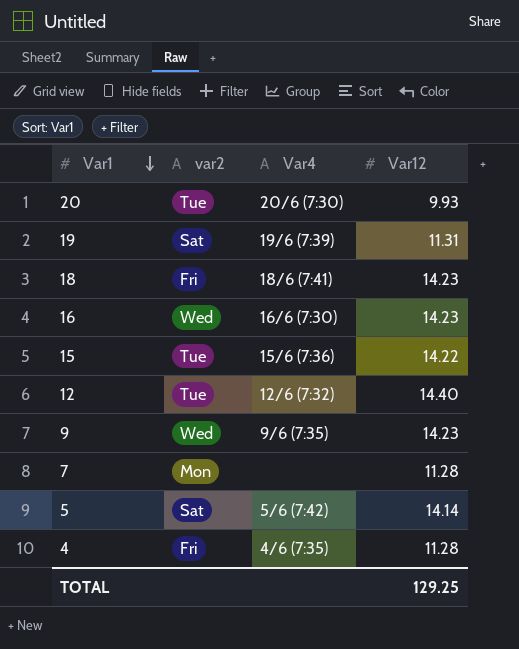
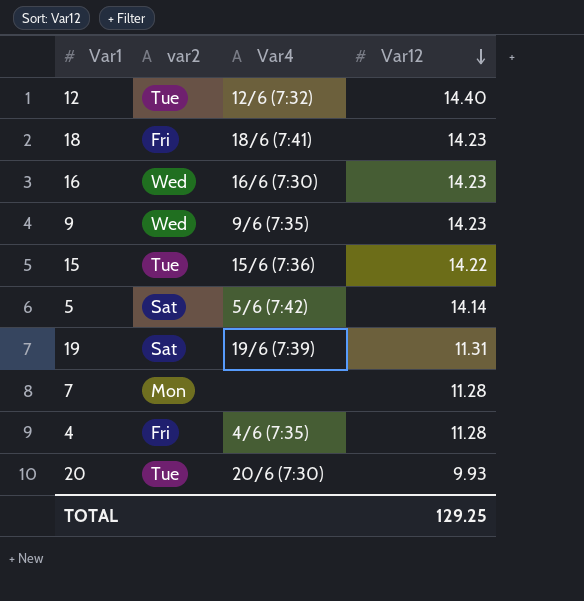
row order: Var1 descending -> Var12 descending

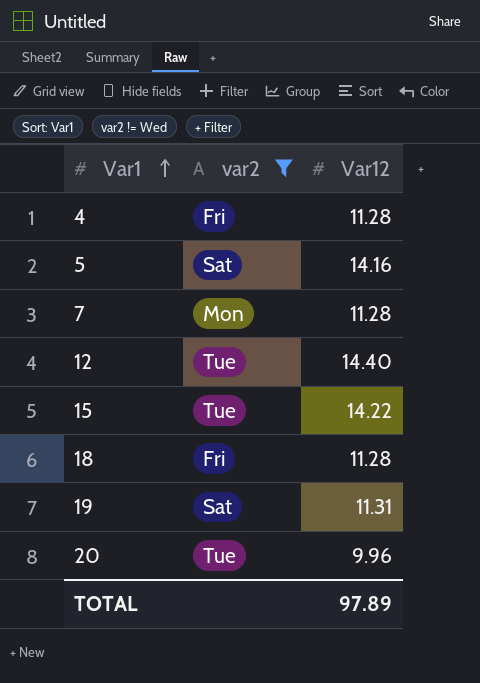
filter: none -> var2 != Wed
row order: Var12 descending -> Var1 ascending
column Var4 | position: 3 -> none
5 | Var12: 14.14 -> 14.16
18 | Var12: 14.23 -> 11.28
20 | Var12: 9.93 -> 9.96
TOTAL | Var12: 129.25 -> 97.89

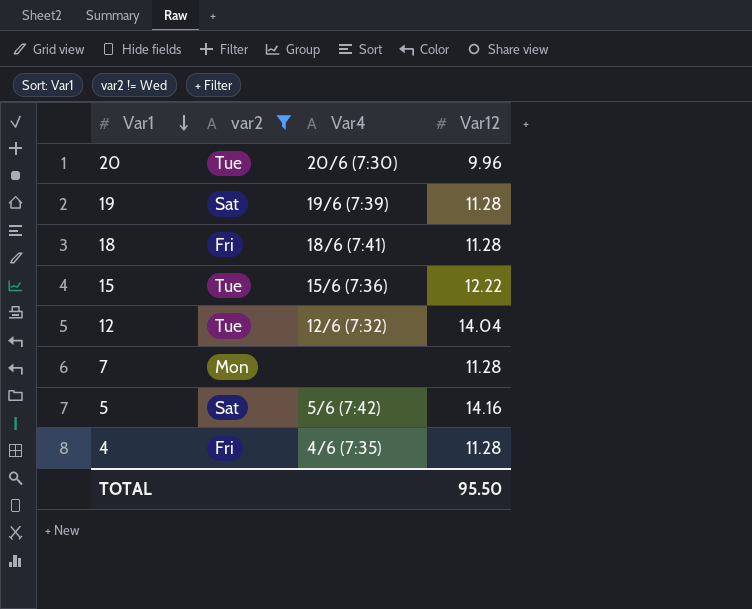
row order: Var1 ascending -> Var1 descending
column Var4 | position: none -> 3
19 | Var12: 11.31 -> 11.28
15 | Var12: 14.22 -> 12.22
12 | Var12: 14.40 -> 14.04
TOTAL | Var12: 97.89 -> 95.50

